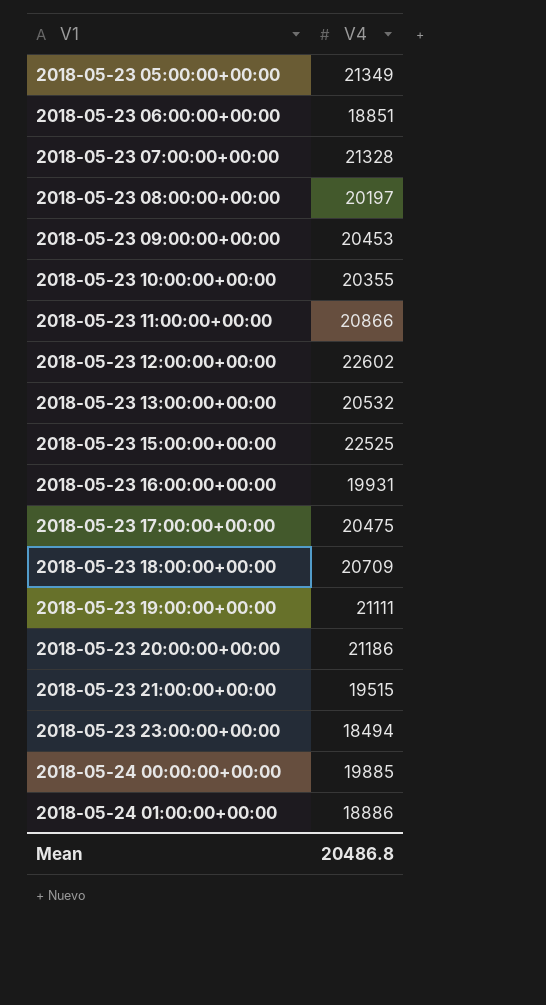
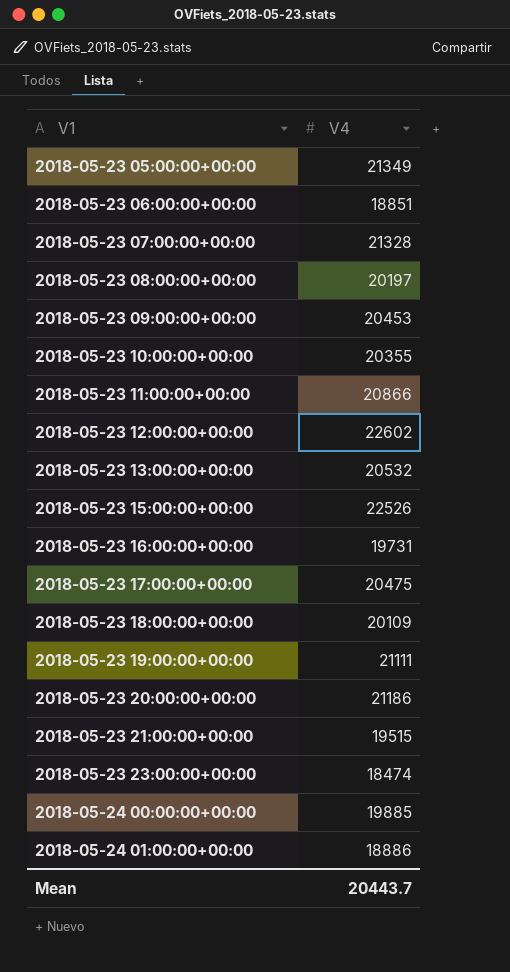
2018-05-23 15:00:00+00:00 | V4: 22525 -> 22526
2018-05-23 16:00:00+00:00 | V4: 19931 -> 19731
2018-05-23 18:00:00+00:00 | V4: 20709 -> 20109
2018-05-23 23:00:00+00:00 | V4: 18494 -> 18474
Mean | V4: 20486.8 -> 20443.7

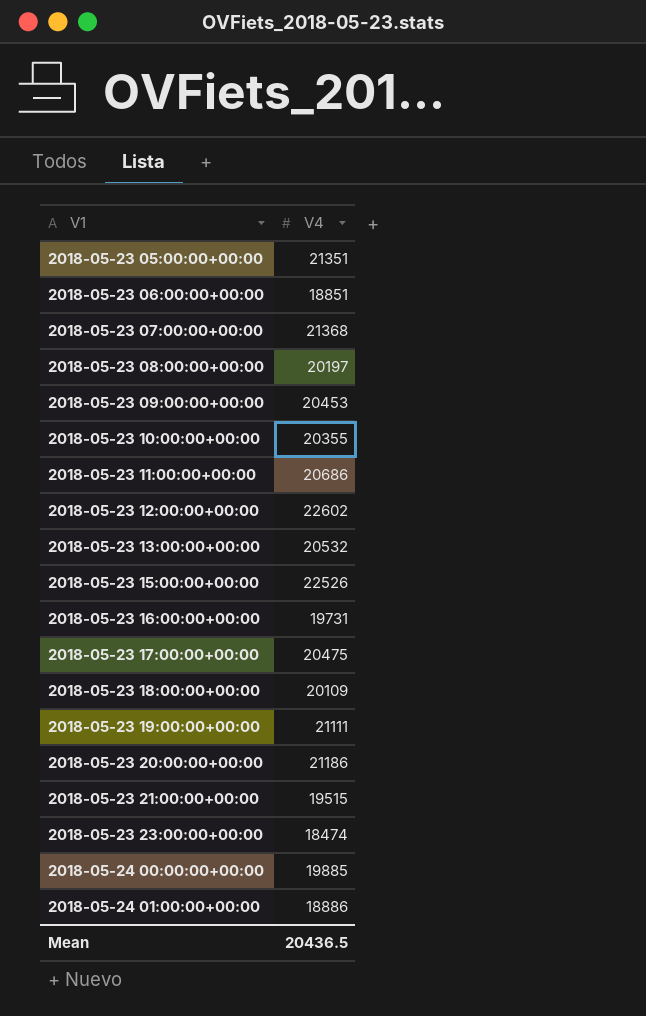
2018-05-23 05:00:00+00:00 | V4: 21349 -> 21351
2018-05-23 07:00:00+00:00 | V4: 21328 -> 21368
2018-05-23 11:00:00+00:00 | V4: 20866 -> 20686
Mean | V4: 20443.7 -> 20436.5

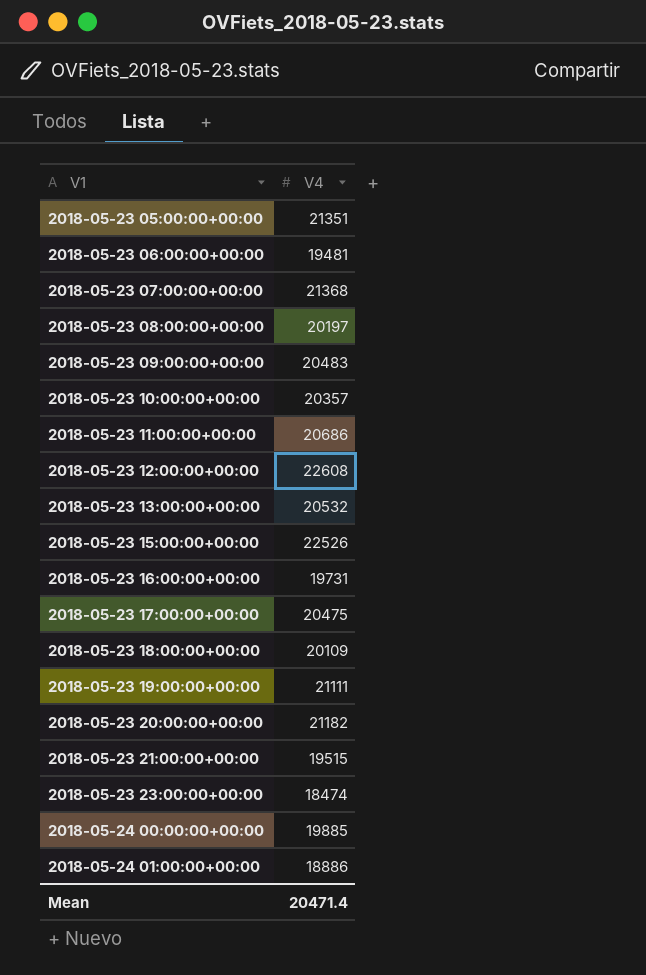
2018-05-23 06:00:00+00:00 | V4: 18851 -> 19481
2018-05-23 09:00:00+00:00 | V4: 20453 -> 20483
2018-05-23 10:00:00+00:00 | V4: 20355 -> 20357
2018-05-23 12:00:00+00:00 | V4: 22602 -> 22608
2018-05-23 20:00:00+00:00 | V4: 21186 -> 21182
Mean | V4: 20436.5 -> 20471.4

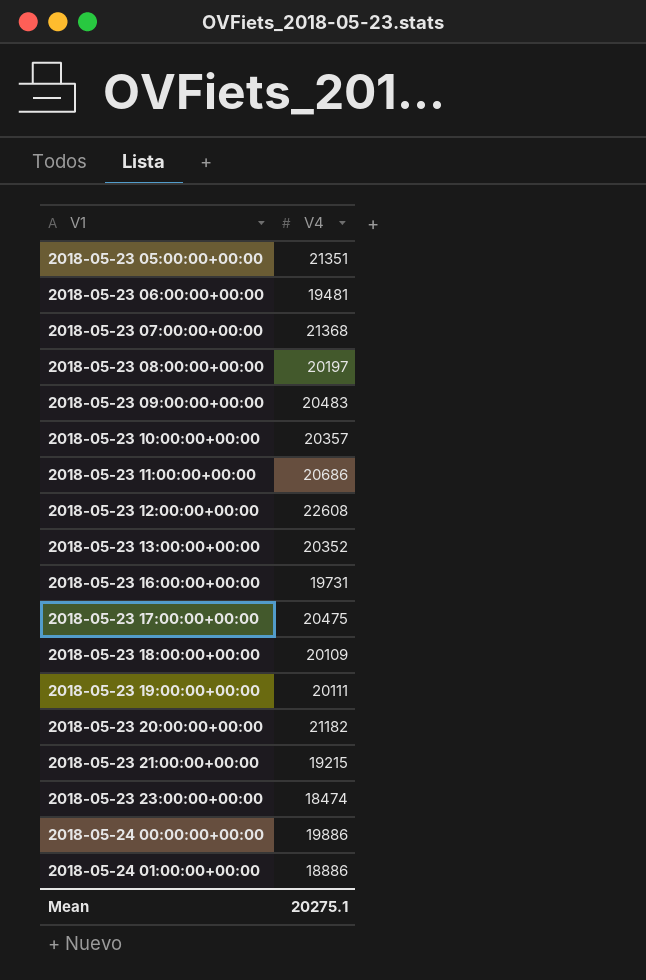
row 2018-05-23 15:00:00+00:00: 22526 -> none
2018-05-23 13:00:00+00:00 | V4: 20532 -> 20352
2018-05-23 19:00:00+00:00 | V4: 21111 -> 20111
2018-05-23 21:00:00+00:00 | V4: 19515 -> 19215
2018-05-24 00:00:00+00:00 | V4: 19885 -> 19886
Mean | V4: 20471.4 -> 20275.1

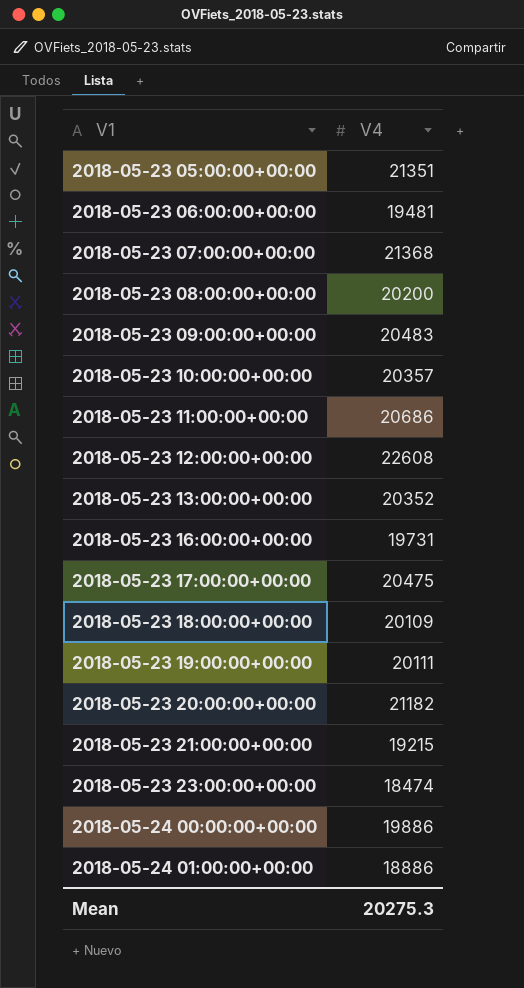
2018-05-23 08:00:00+00:00 | V4: 20197 -> 20200
Mean | V4: 20275.1 -> 20275.3

